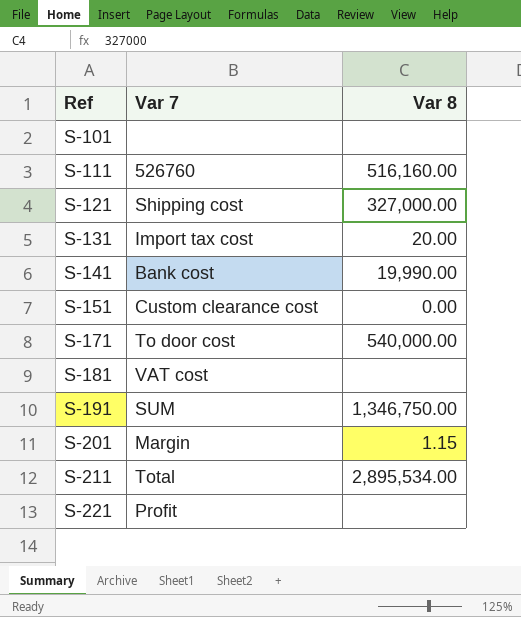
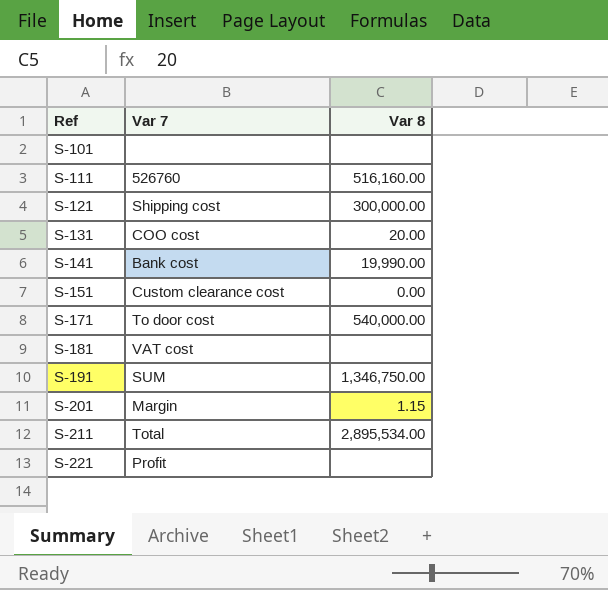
S-121 | Var 8: 327,000.00 -> 300,000.00
S-131 | Var 7: Import tax cost -> COO cost

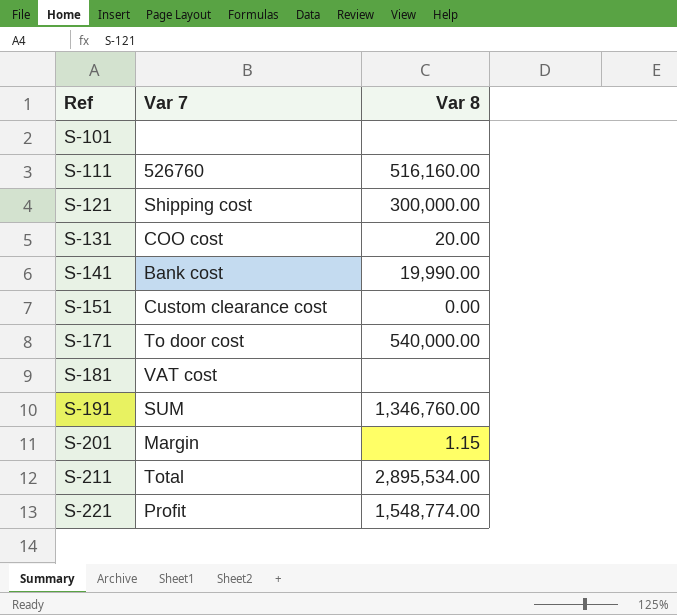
S-191 | Var 8: 1,346,750.00 -> 1,346,760.00
S-221 | Var 8: none -> 1,548,774.00

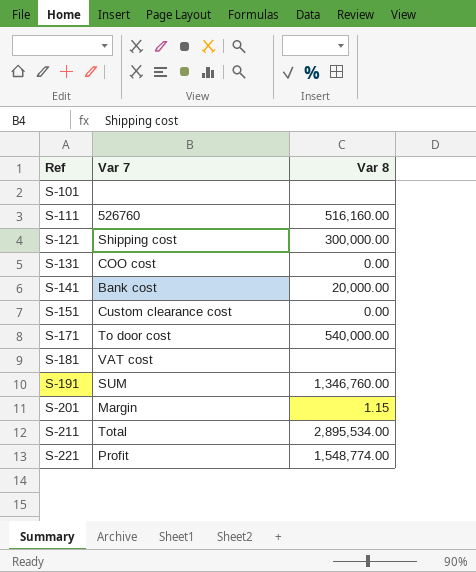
S-131 | Var 8: 20.00 -> 0.00
S-141 | Var 8: 19,990.00 -> 20,000.00

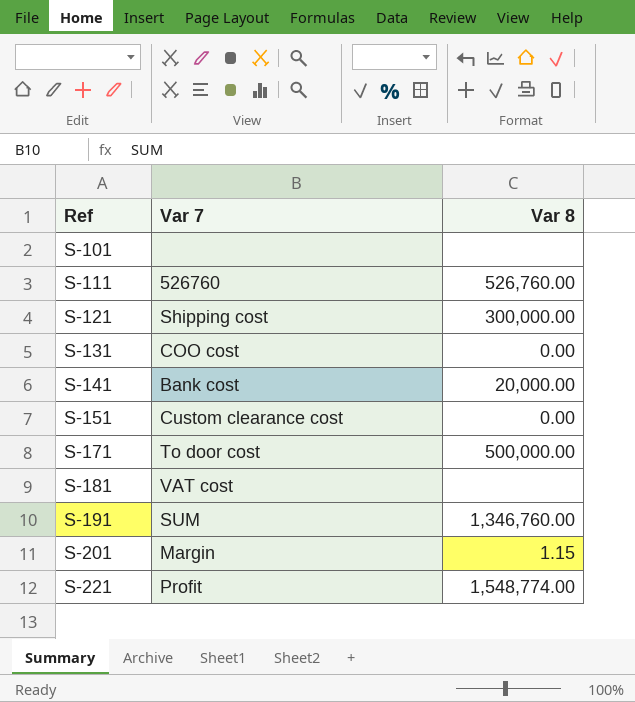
row S-211: Total | 2,895,534.00 -> none
S-111 | Var 8: 516,160.00 -> 526,760.00
S-171 | Var 8: 540,000.00 -> 500,000.00

